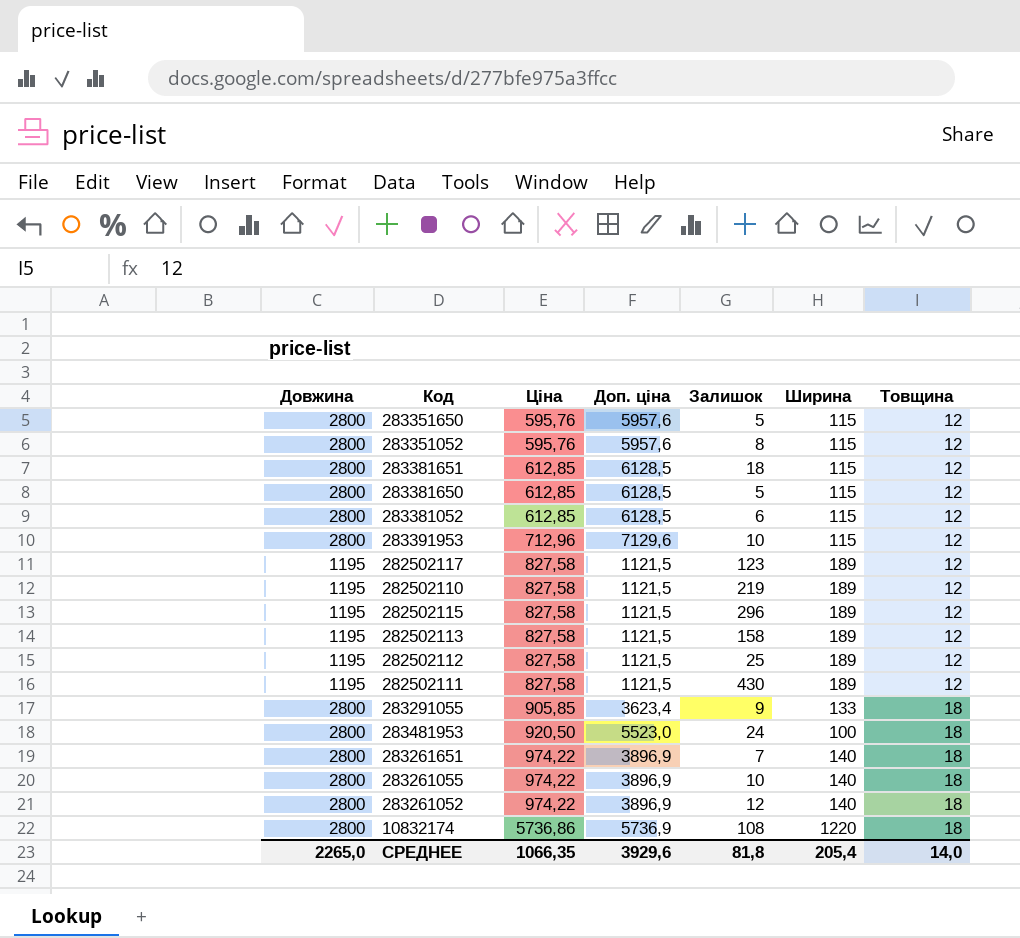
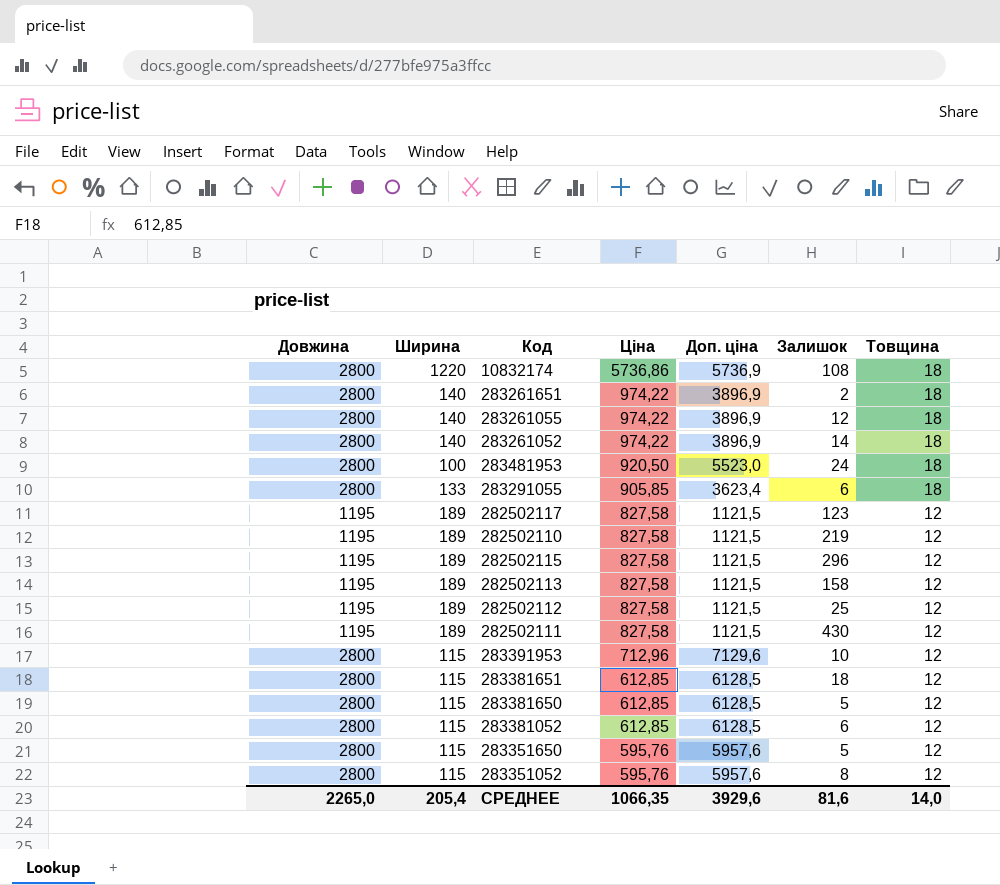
row order: Ціна ascending -> Ціна descending
column Ширина | position: 6 -> 2
283261651 | Залишок: 7 -> 2
283261055 | Залишок: 10 -> 12
283261052 | Залишок: 12 -> 14
283291055 | Залишок: 9 -> 6
СРЕДНЕЕ | Залишок: 81,8 -> 81,6

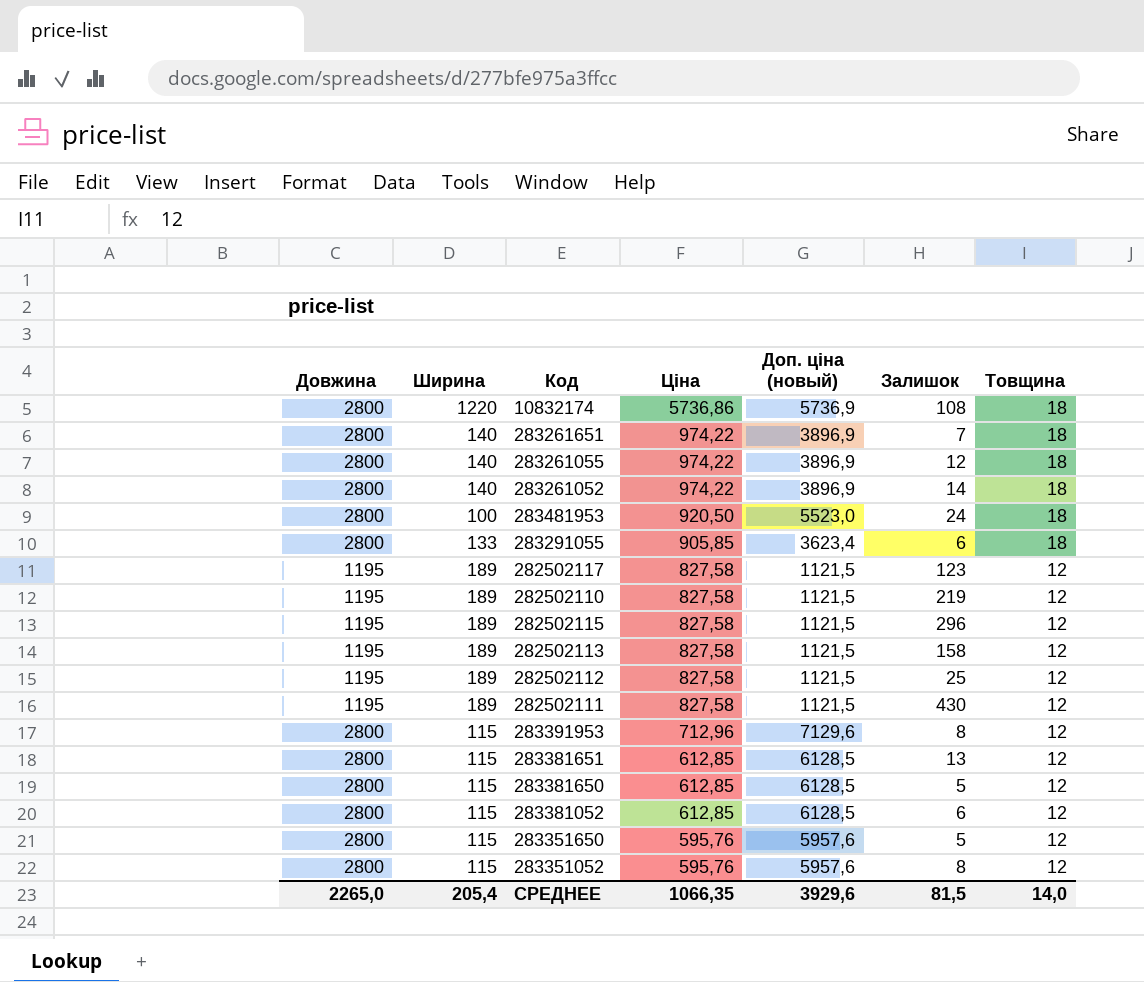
column name: Доп. ціна -> Доп. ціна (новый)
283261651 | Залишок: 2 -> 7
283391953 | Залишок: 10 -> 8
283381651 | Залишок: 18 -> 13
СРЕДНЕЕ | Залишок: 81,6 -> 81,5

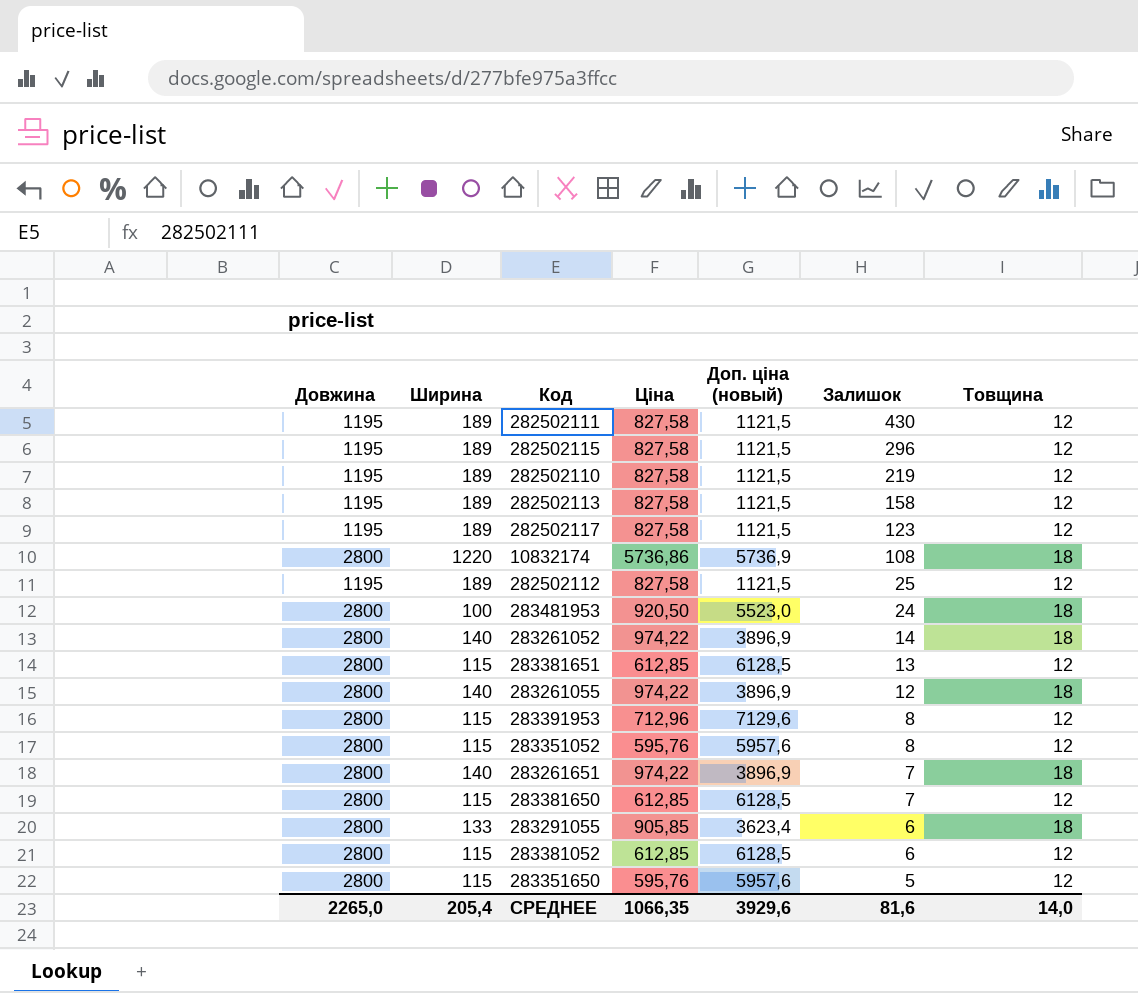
row order: Ціна descending -> Залишок descending
283381650 | Залишок: 5 -> 7
СРЕДНЕЕ | Залишок: 81,5 -> 81,6

